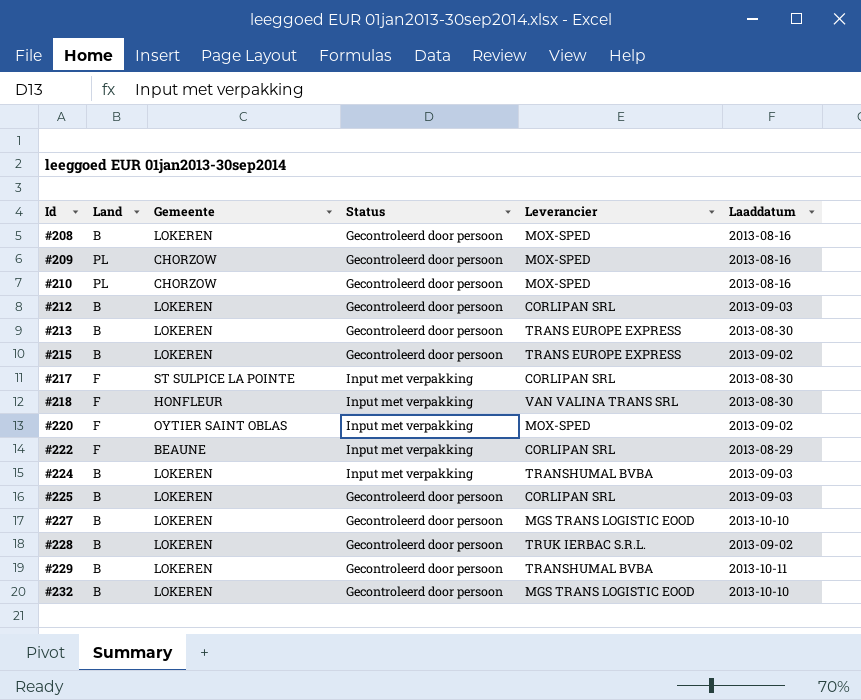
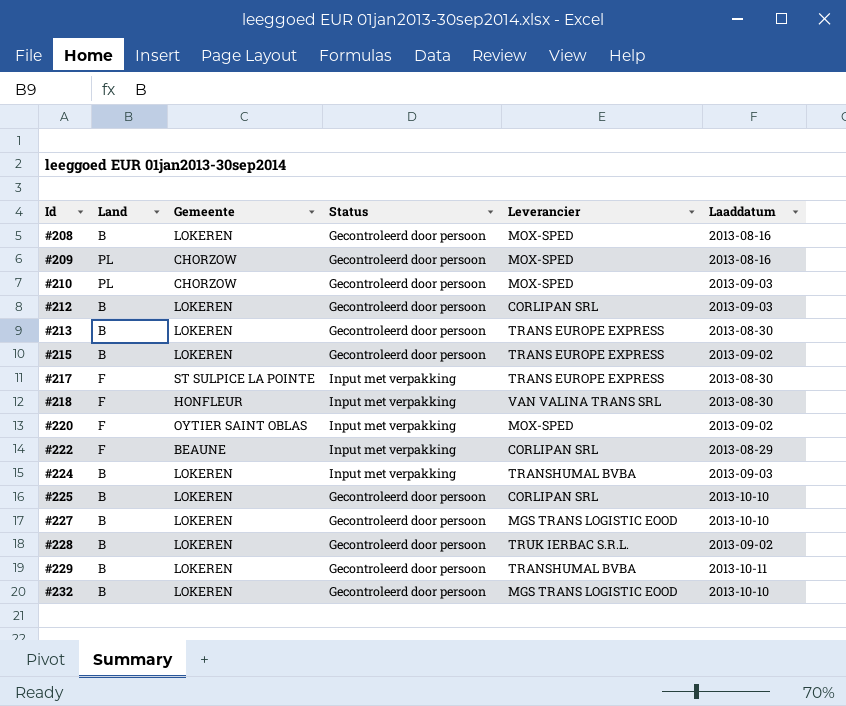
#210 | Laaddatum: 2013-08-16 -> 2013-09-03
#217 | Leverancier: CORLIPAN SRL -> TRANS EUROPE EXPRESS
#225 | Laaddatum: 2013-09-03 -> 2013-10-10

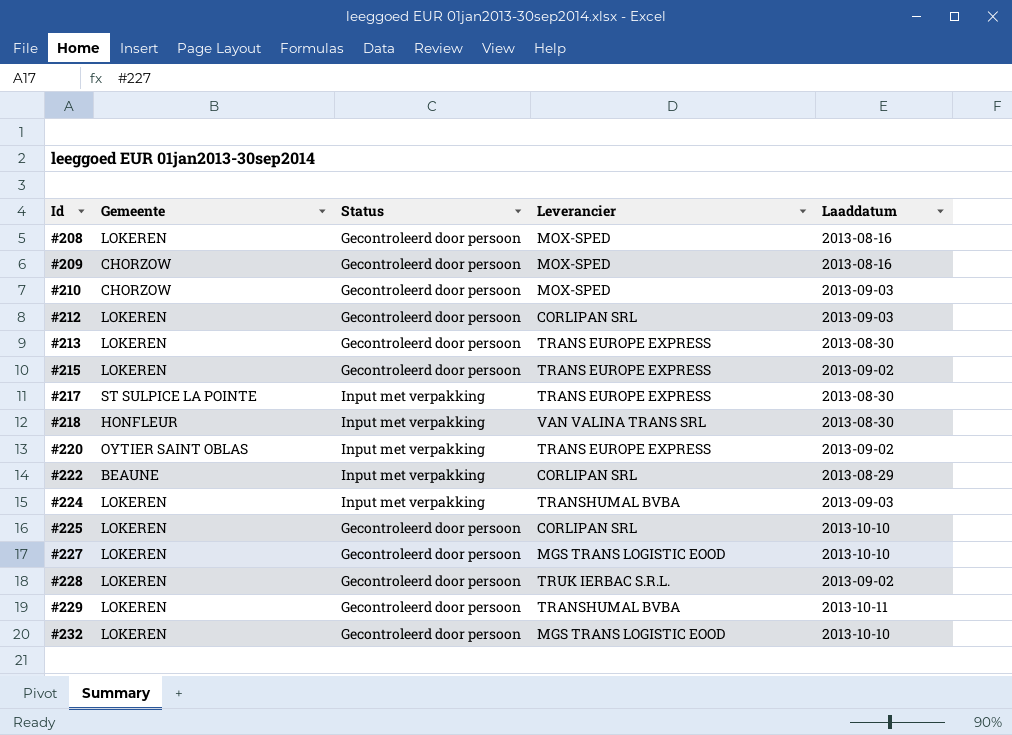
column Land | position: 2 -> none
#220 | Leverancier: MOX-SPED -> TRANS EUROPE EXPRESS

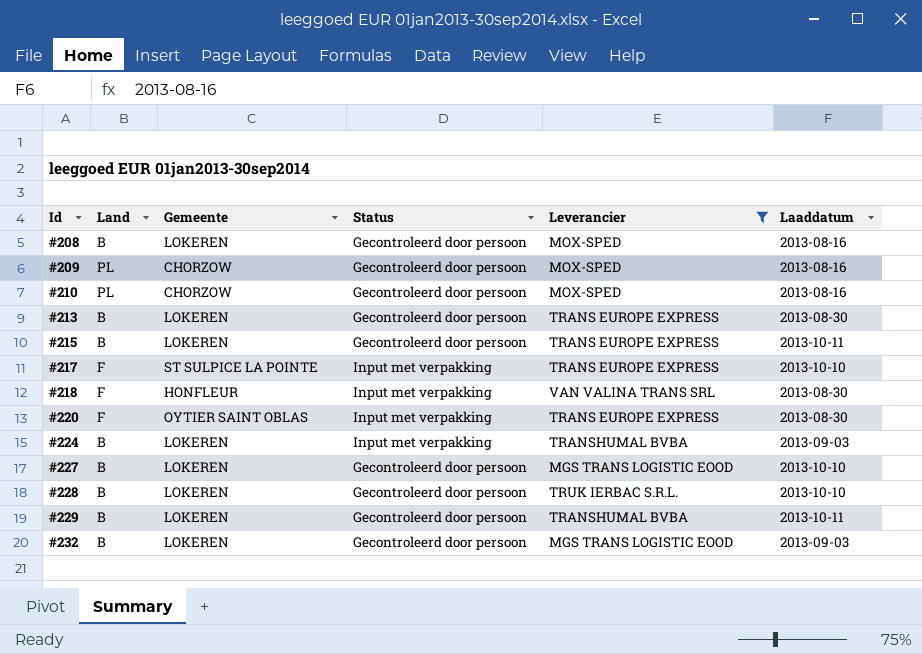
filter: none -> Leverancier != CORLIPAN SRL
column Land | position: none -> 2
#210 | Laaddatum: 2013-09-03 -> 2013-08-16
#215 | Laaddatum: 2013-09-02 -> 2013-10-11
#217 | Laaddatum: 2013-08-30 -> 2013-10-10
#220 | Laaddatum: 2013-09-02 -> 2013-08-30
#228 | Laaddatum: 2013-09-02 -> 2013-10-10
#232 | Laaddatum: 2013-10-10 -> 2013-09-03

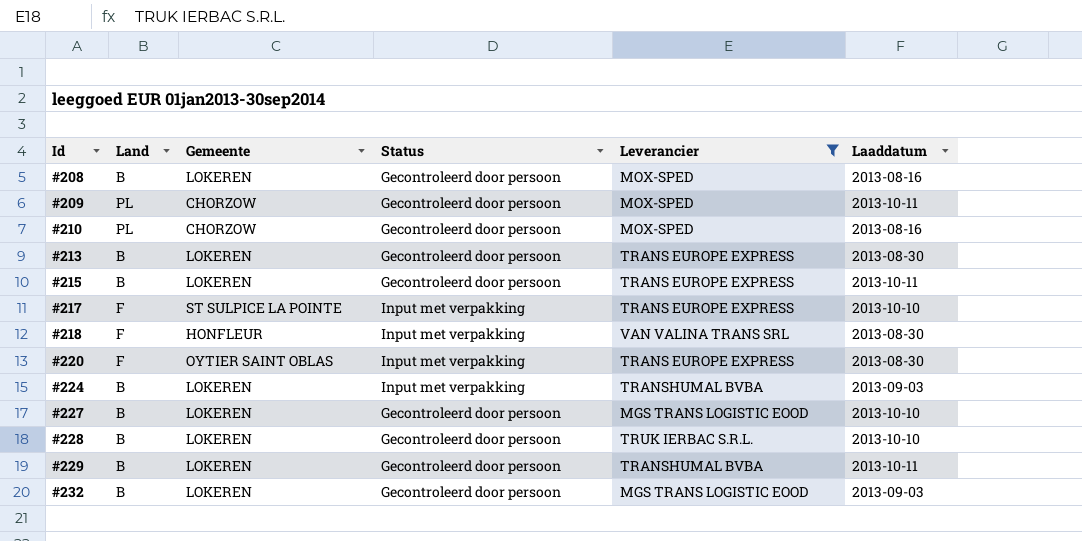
#209 | Laaddatum: 2013-08-16 -> 2013-10-11

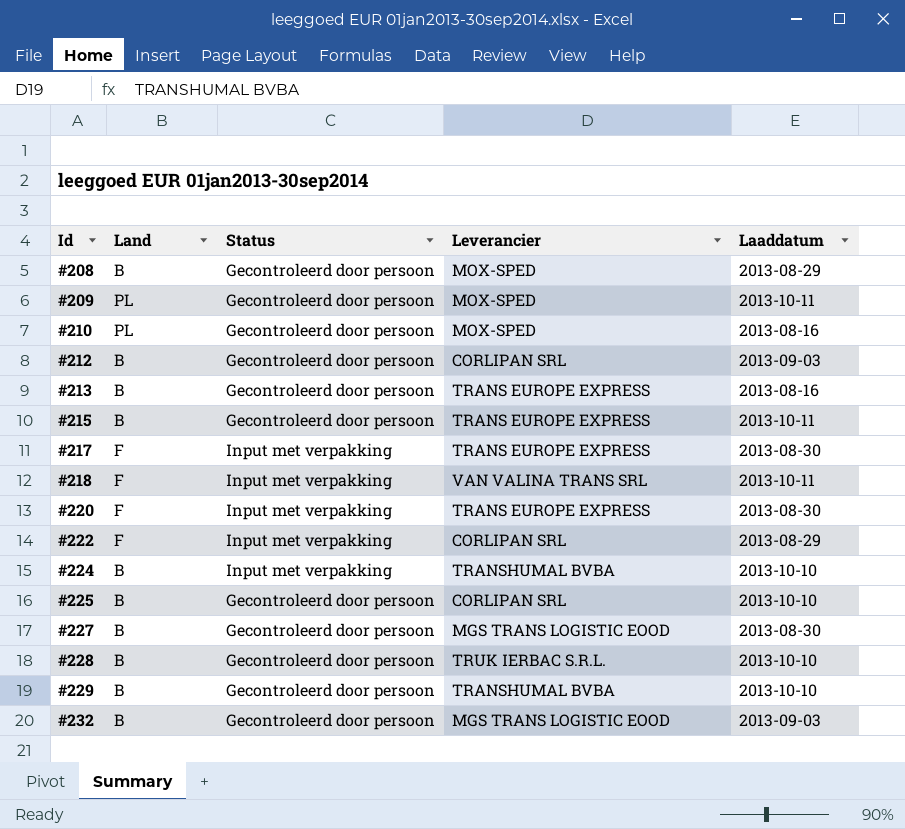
filter: Leverancier != CORLIPAN SRL -> none
column Gemeente | position: 3 -> none
#208 | Laaddatum: 2013-08-16 -> 2013-08-29
#213 | Laaddatum: 2013-08-30 -> 2013-08-16
#217 | Laaddatum: 2013-10-10 -> 2013-08-30
#218 | Laaddatum: 2013-08-30 -> 2013-10-11
#224 | Laaddatum: 2013-09-03 -> 2013-10-10
#227 | Laaddatum: 2013-10-10 -> 2013-08-30
#229 | Laaddatum: 2013-10-11 -> 2013-10-10

